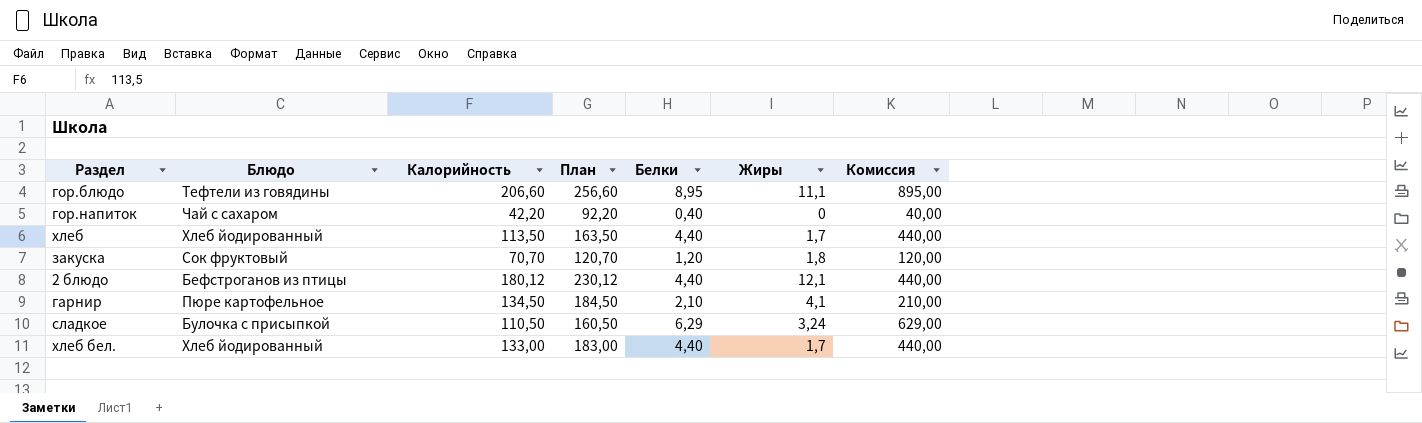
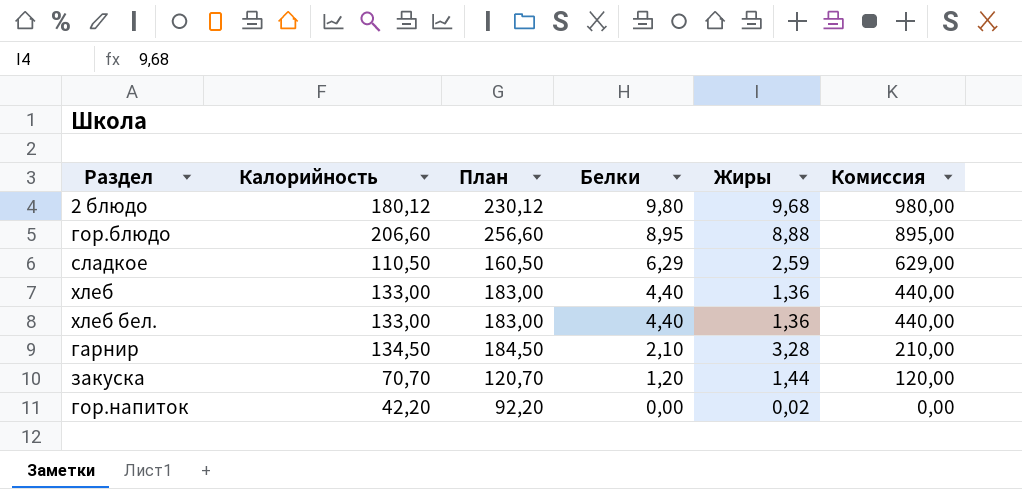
row order: none -> Белки descending
column Блюдо | position: 2 -> none
2 блюдо | Белки: 4,40 -> 9,80
2 блюдо | Жиры: 12,1 -> 9,68
2 блюдо | Комиссия: 440,00 -> 980,00
гор.блюдо | Жиры: 11,1 -> 8,88
сладкое | Жиры: 3,24 -> 2,59
хлеб | Калорийность: 113,50 -> 133,00
хлеб | План: 163,50 -> 183,00
хлеб | Жиры: 1,7 -> 1,36
хлеб бел. | Жиры: 1,7 -> 1,36
гарнир | Жиры: 4,1 -> 3,28
закуска | Жиры: 1,8 -> 1,44
гор.напиток | Белки: 0,40 -> 0,00
гор.напиток | Жиры: 0 -> 0,02
гор.напиток | Комиссия: 40,00 -> 0,00

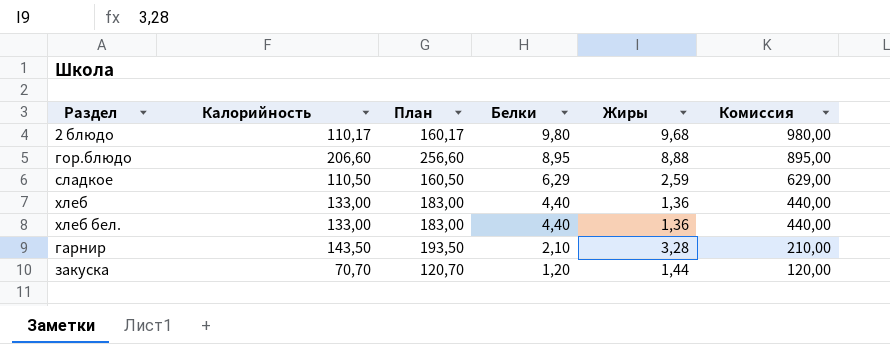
row гор.напиток: 42,20 | 92,20 | 0,00 | 0,02 | 0,00 -> none
2 блюдо | Калорийность: 180,12 -> 110,17
2 блюдо | План: 230,12 -> 160,17
гарнир | Калорийность: 134,50 -> 143,50
гарнир | План: 184,50 -> 193,50

